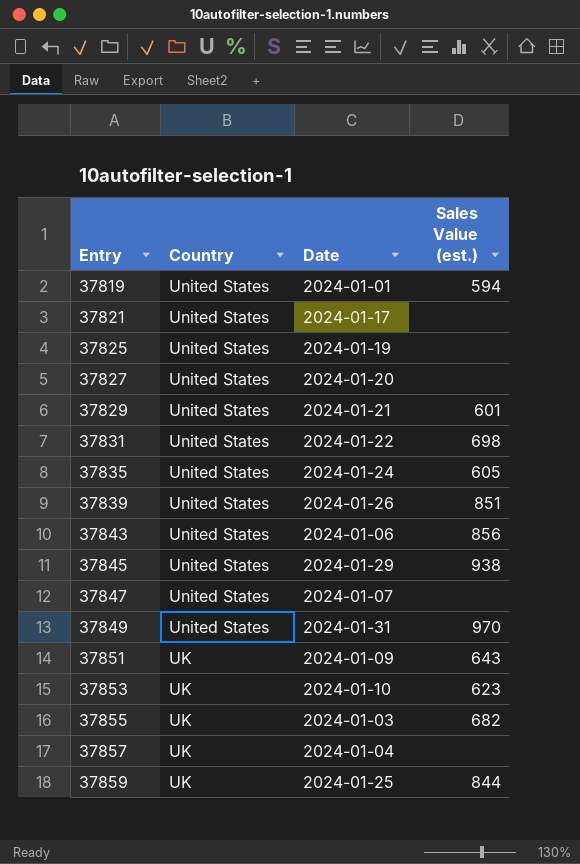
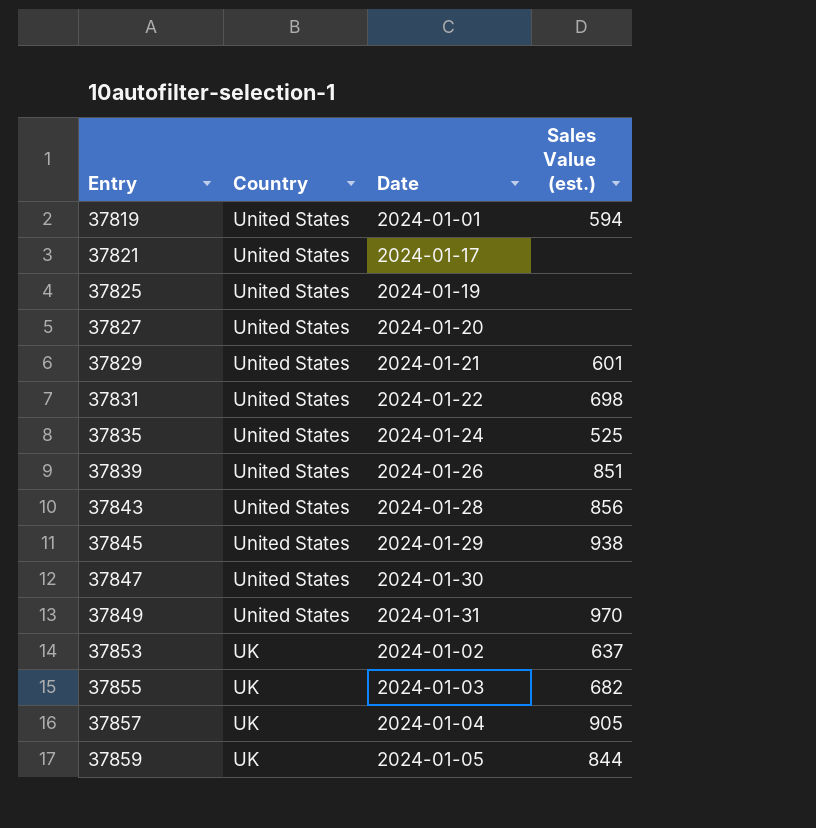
row 37851: UK | 2024-01-09 | 643 -> none
37835 | Sales Value (est.): 605 -> 525
37843 | Date: 2024-01-06 -> 2024-01-28
37847 | Date: 2024-01-07 -> 2024-01-30
37853 | Date: 2024-01-10 -> 2024-01-02
37853 | Sales Value (est.): 623 -> 637
37857 | Sales Value (est.): none -> 905
37859 | Date: 2024-01-25 -> 2024-01-05

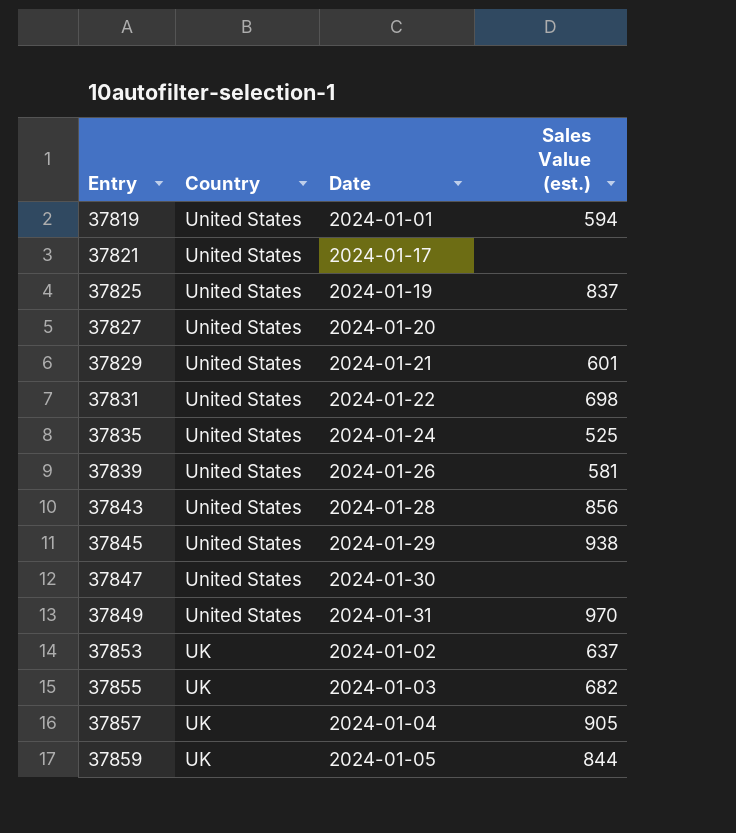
37825 | Sales Value (est.): none -> 837
37839 | Sales Value (est.): 851 -> 581

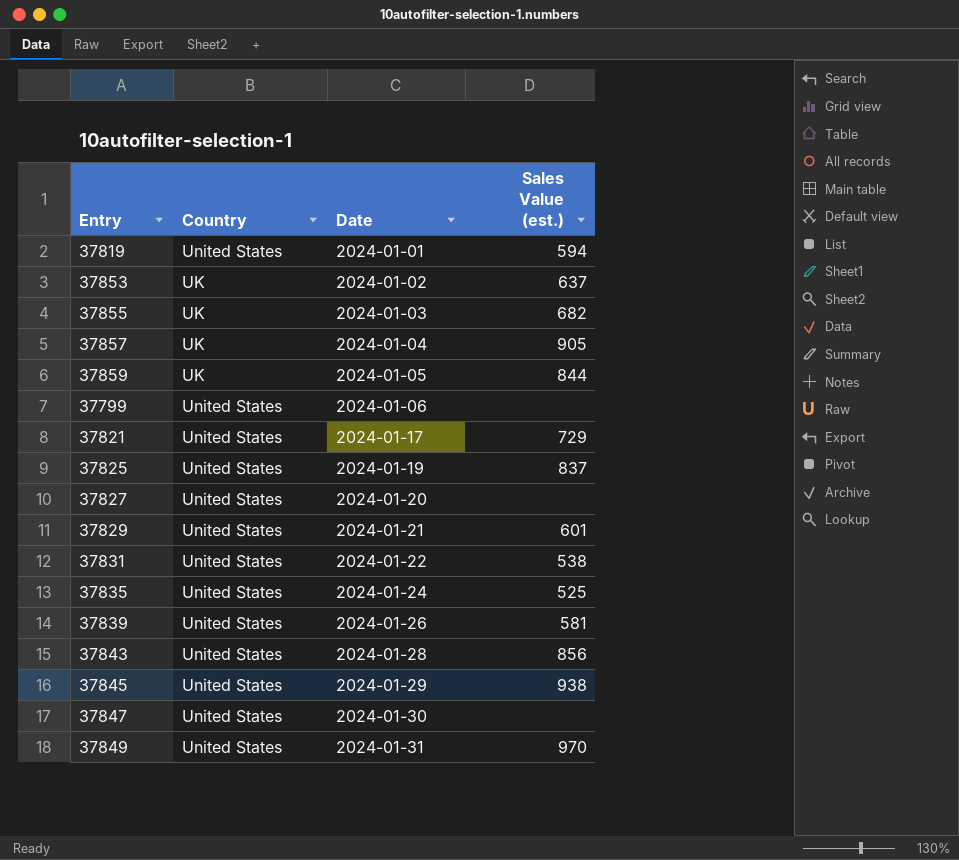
row order: Entry ascending -> Date ascending
row 37799: none -> United States | 2024-01-06 | none
37821 | Sales Value (est.): none -> 729
37831 | Sales Value (est.): 698 -> 538

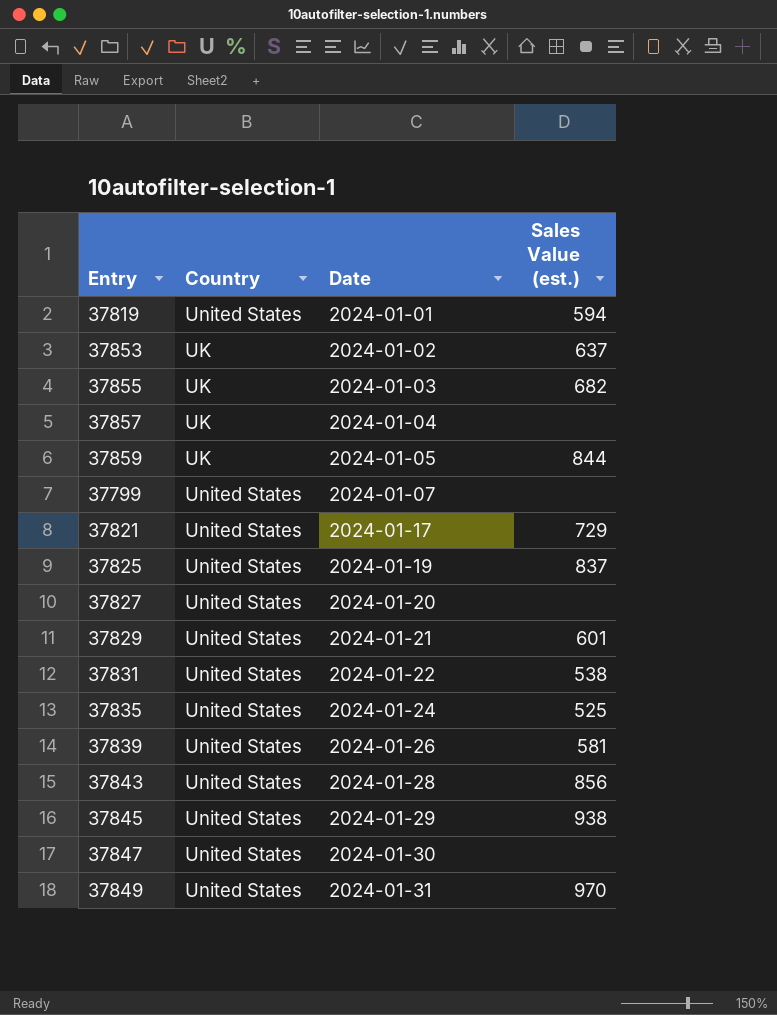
37857 | Sales Value (est.): 905 -> none
37799 | Date: 2024-01-06 -> 2024-01-07

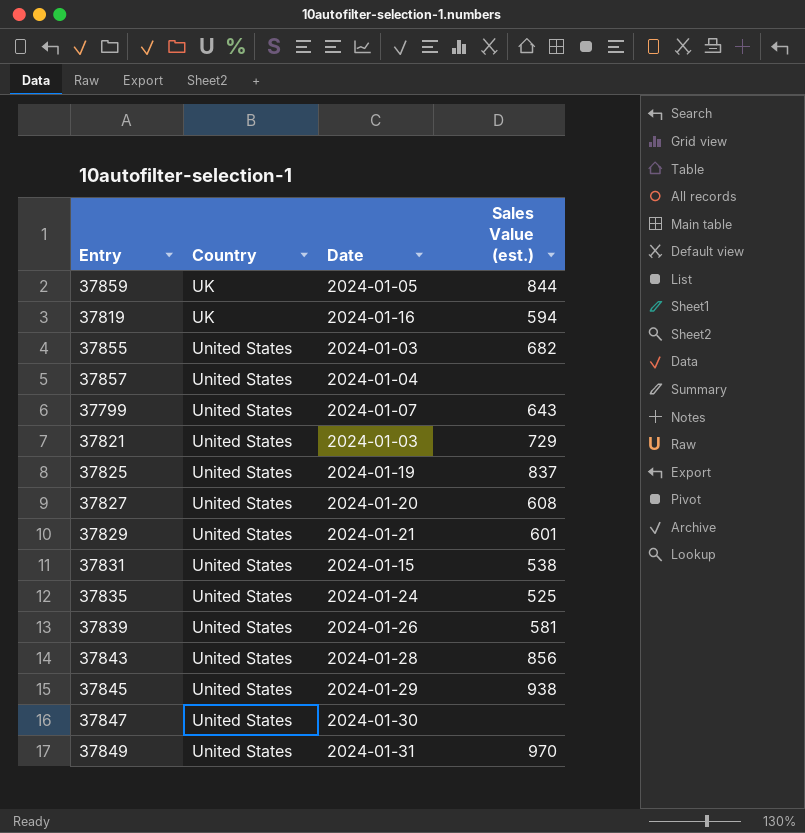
row order: Date ascending -> Country ascending
row 37853: UK | 2024-01-02 | 637 -> none
37819 | Country: United States -> UK
37819 | Date: 2024-01-01 -> 2024-01-16
37855 | Country: UK -> United States
37857 | Country: UK -> United States
37799 | Sales Value (est.): none -> 643
37821 | Date: 2024-01-17 -> 2024-01-03
37827 | Sales Value (est.): none -> 608
37831 | Date: 2024-01-22 -> 2024-01-15

